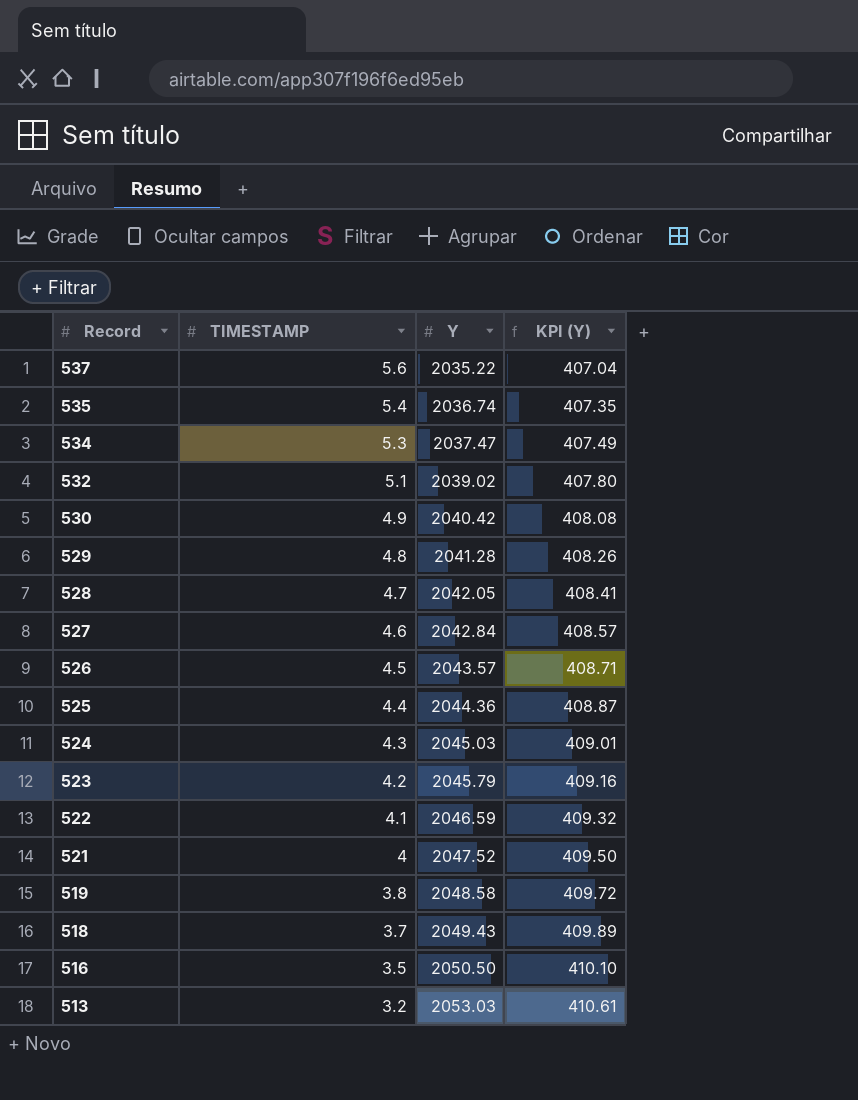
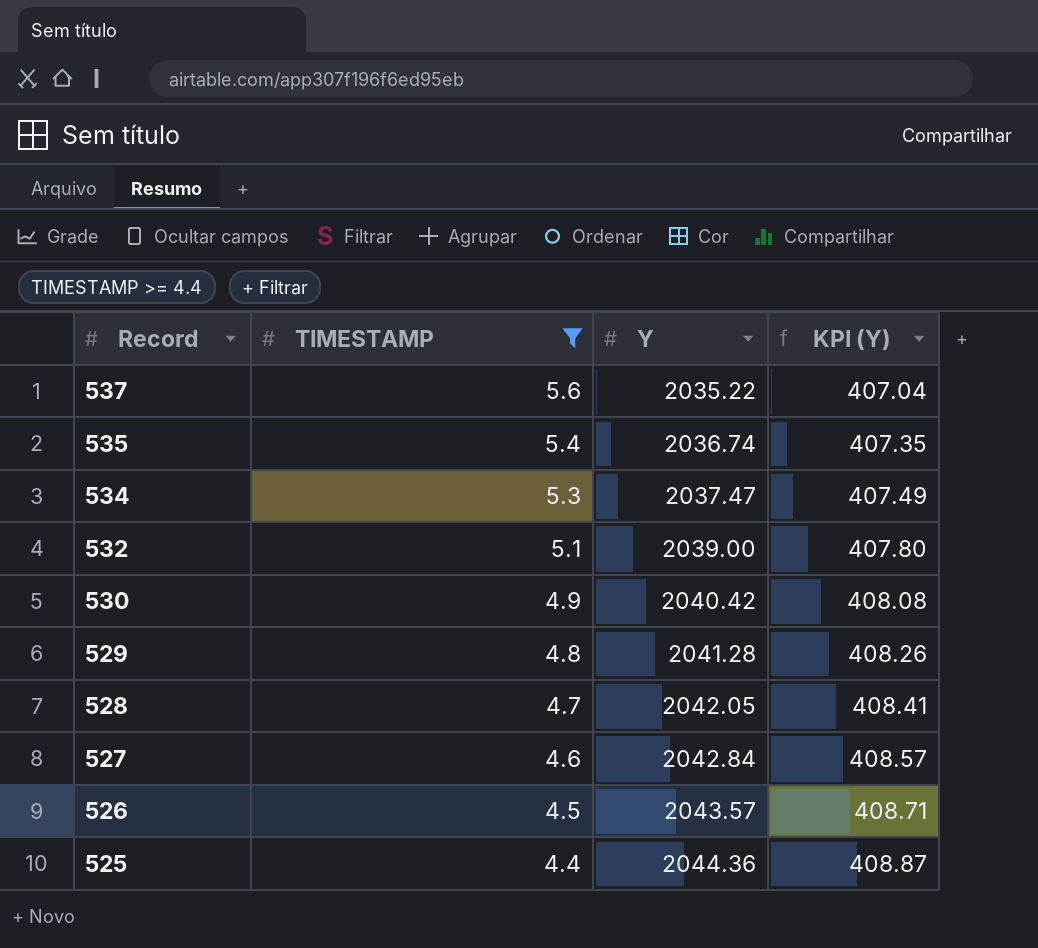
filter: none -> TIMESTAMP >= 4.4
532 | Y: 2039.02 -> 2039.00

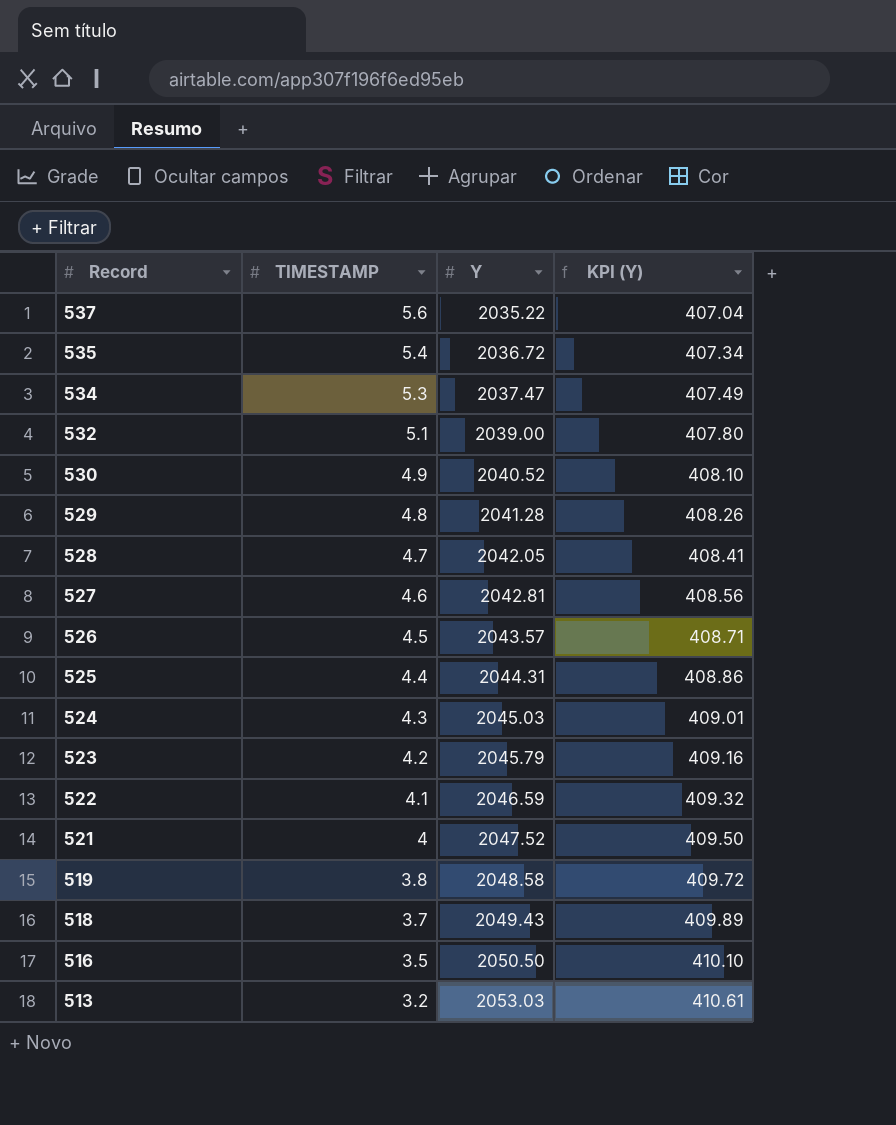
filter: TIMESTAMP >= 4.4 -> none
535 | Y: 2036.74 -> 2036.72
535 | KPI (Y): 407.35 -> 407.34
530 | Y: 2040.42 -> 2040.52
530 | KPI (Y): 408.08 -> 408.10
527 | Y: 2042.84 -> 2042.81
527 | KPI (Y): 408.57 -> 408.56
525 | Y: 2044.36 -> 2044.31
525 | KPI (Y): 408.87 -> 408.86

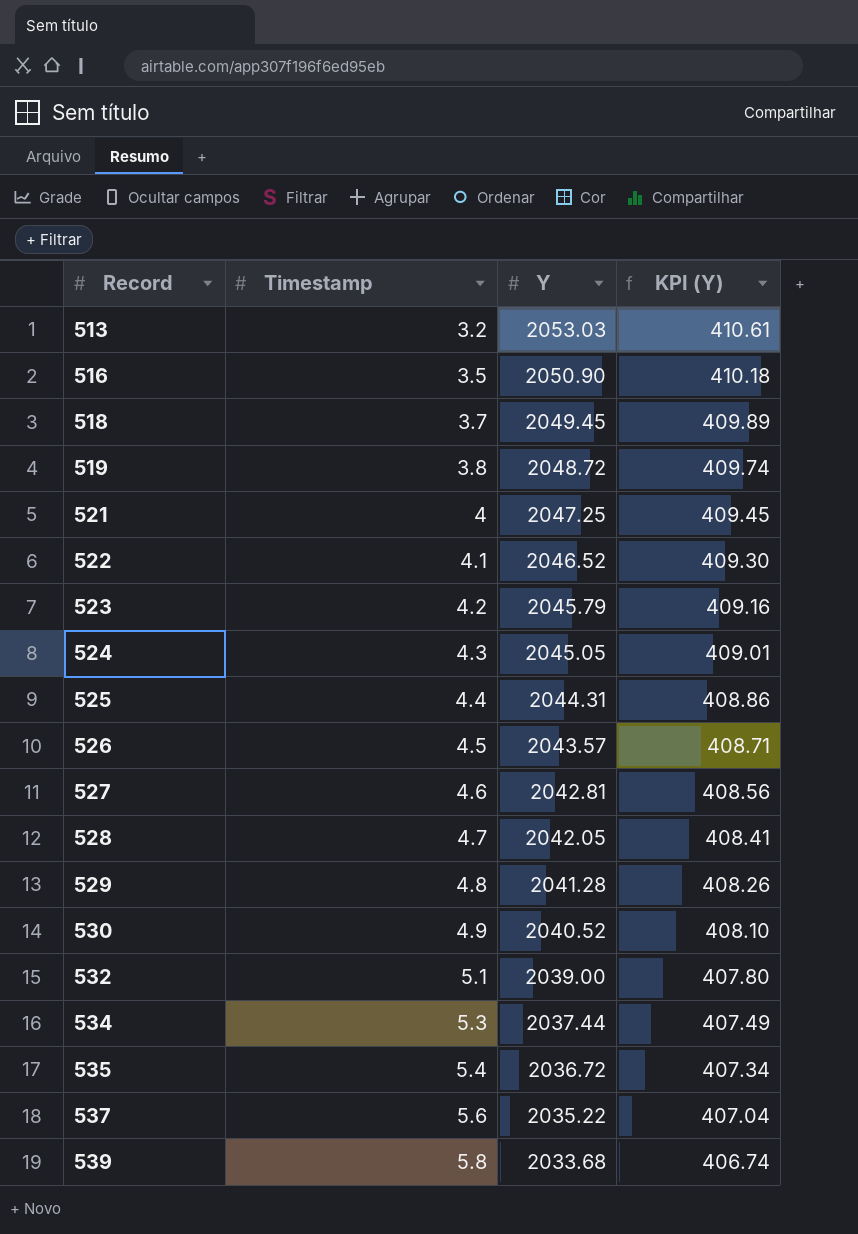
row order: Record descending -> Record ascending
column name: TIMESTAMP -> Timestamp
516 | Y: 2050.50 -> 2050.90
516 | KPI (Y): 410.10 -> 410.18
518 | Y: 2049.43 -> 2049.45
519 | Y: 2048.58 -> 2048.72
519 | KPI (Y): 409.72 -> 409.74
521 | Y: 2047.52 -> 2047.25
521 | KPI (Y): 409.50 -> 409.45
522 | Y: 2046.59 -> 2046.52
522 | KPI (Y): 409.32 -> 409.30
524 | Y: 2045.03 -> 2045.05
534 | Y: 2037.47 -> 2037.44
row 539: none -> 5.8 | 2033.68 | 406.74

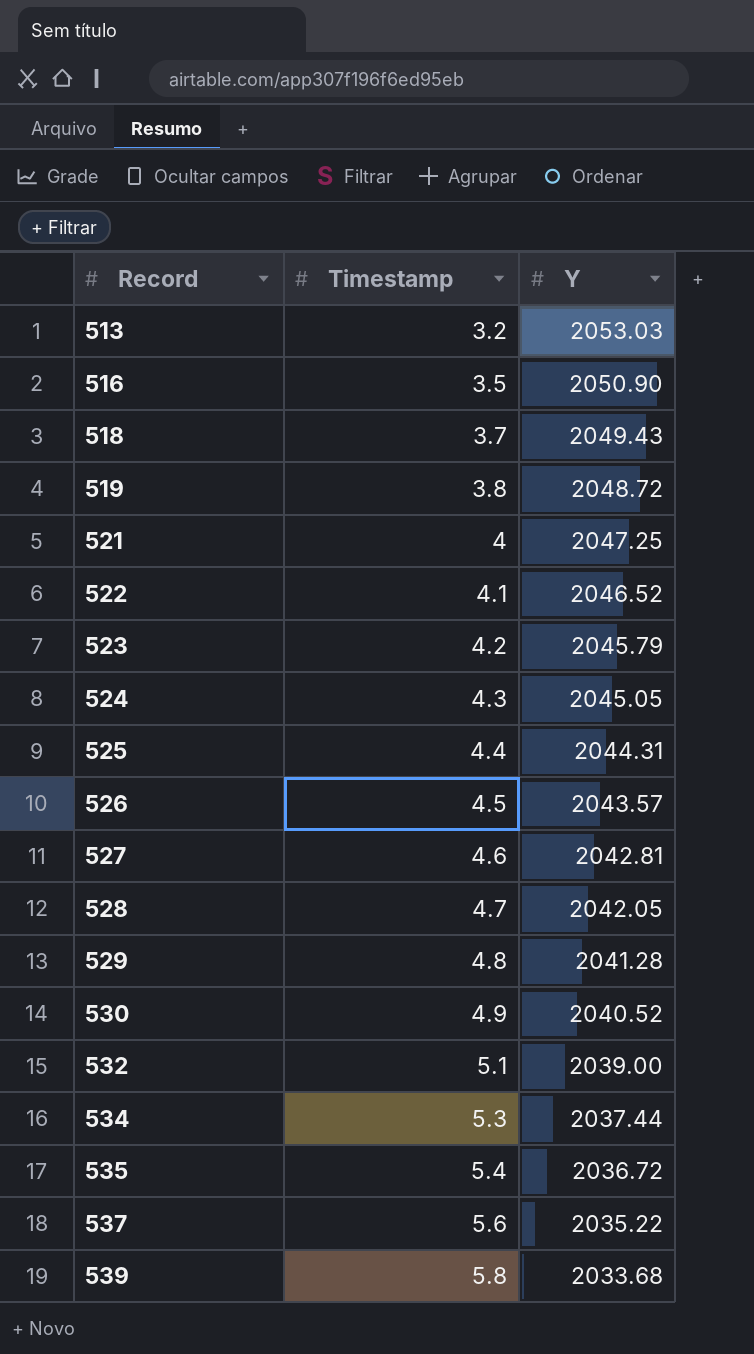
column KPI (Y) | formula: [Y] * 0.2 -> none
518 | Y: 2049.45 -> 2049.43

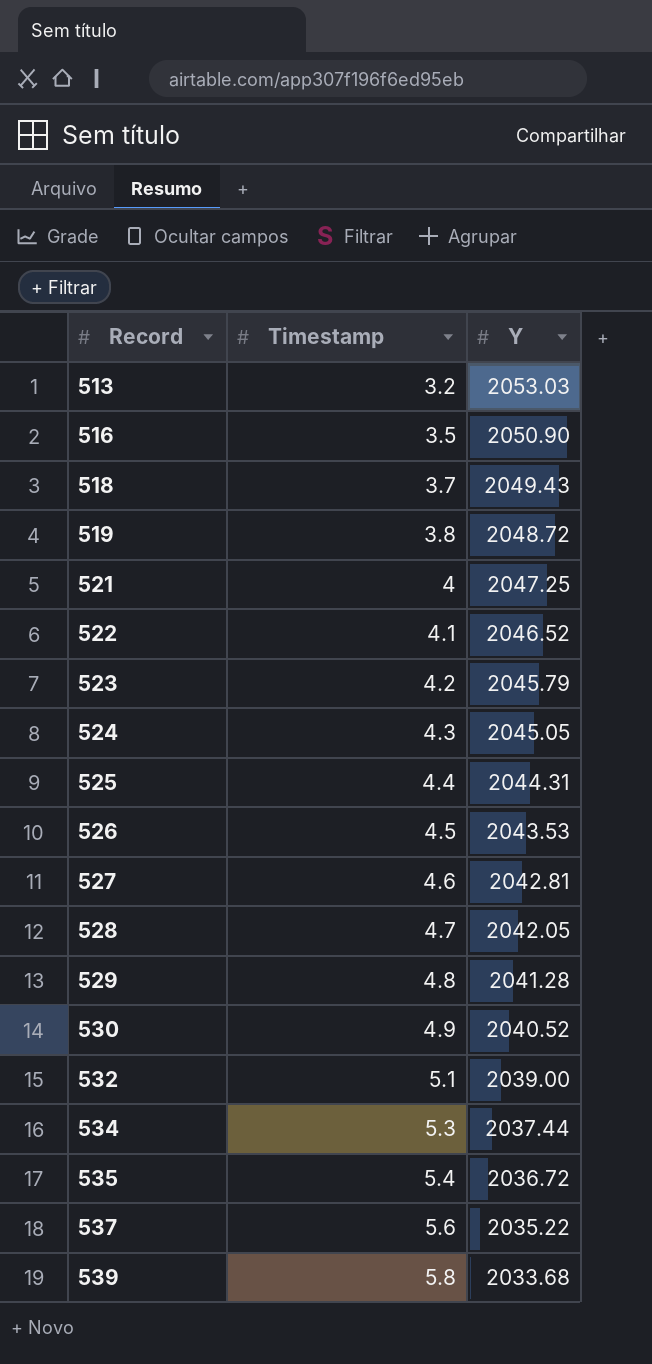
526 | Y: 2043.57 -> 2043.53

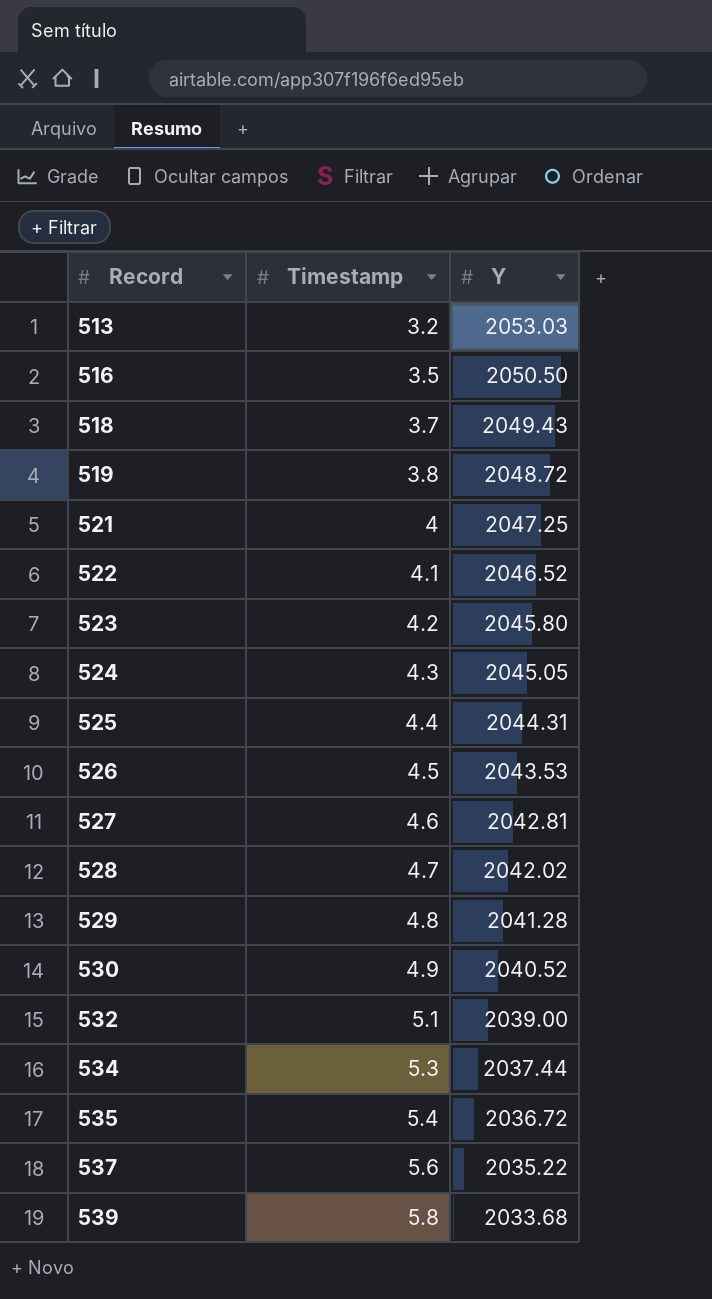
516 | Y: 2050.90 -> 2050.50
523 | Y: 2045.79 -> 2045.80
528 | Y: 2042.05 -> 2042.02

